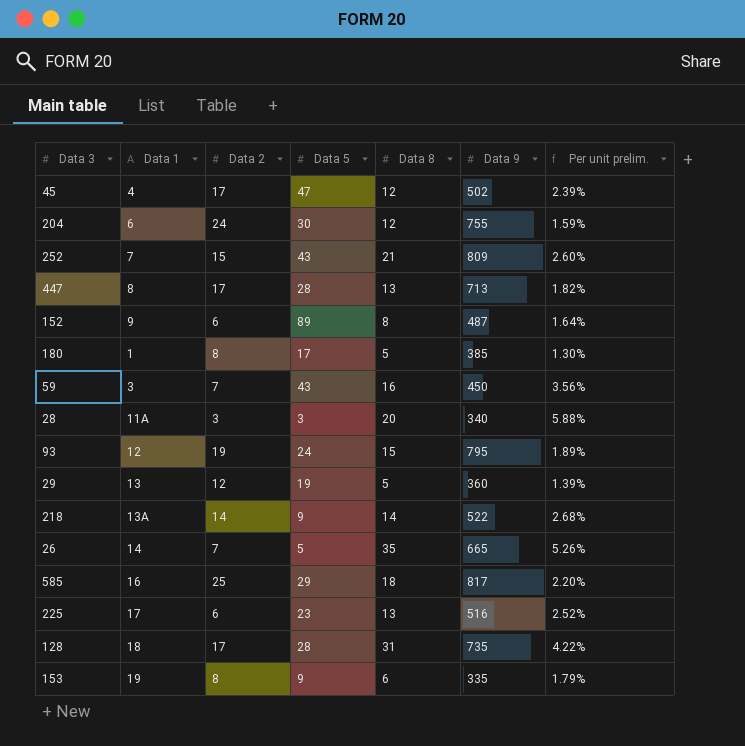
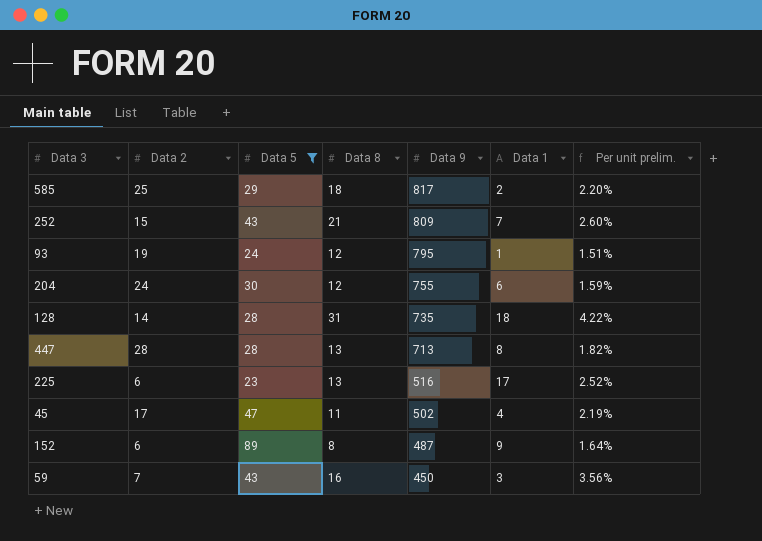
filter: none -> Data 5 >= 23
row order: none -> Data 9 descending
column Data 1 | position: 2 -> 6
585 | Data 1: 16 -> 2
93 | Data 8: 15 -> 12
93 | Data 1: 12 -> 1
93 | Per unit prelim.: 1.89% -> 1.51%
128 | Data 2: 17 -> 14
447 | Data 2: 17 -> 28
45 | Data 8: 12 -> 11
45 | Per unit prelim.: 2.39% -> 2.19%

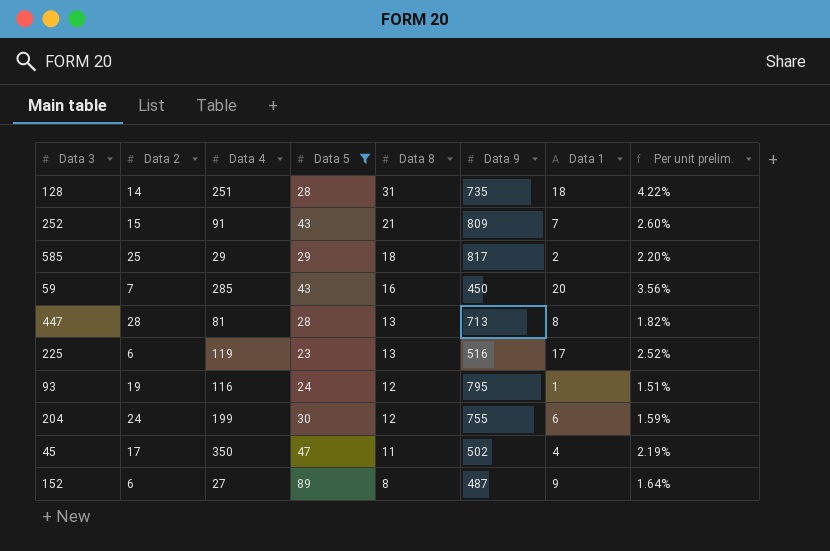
row order: Data 9 descending -> Data 8 descending
column Data 4 | position: none -> 3
59 | Data 1: 3 -> 20

